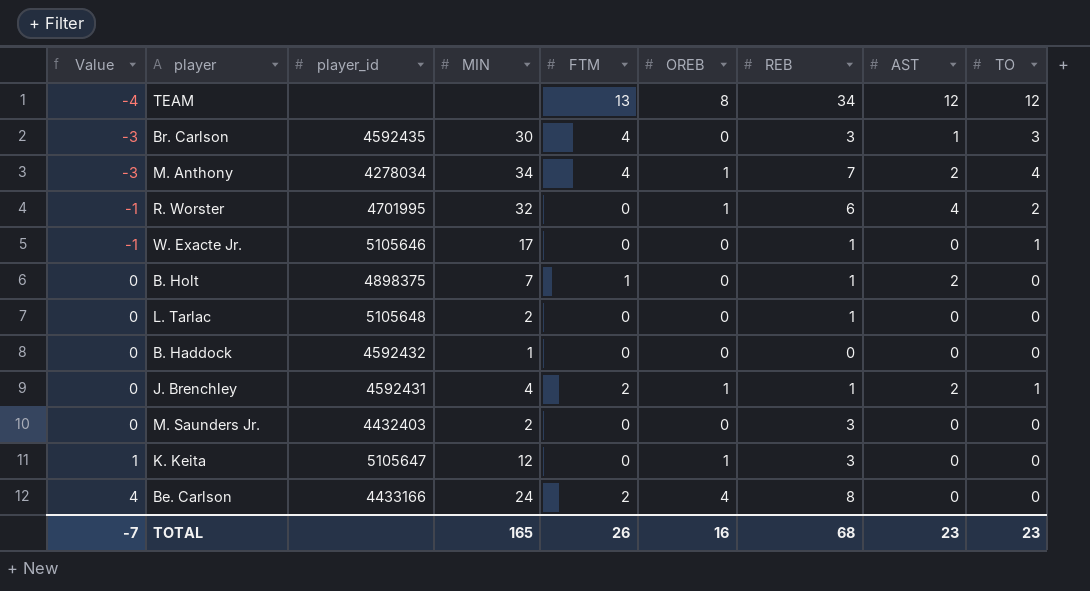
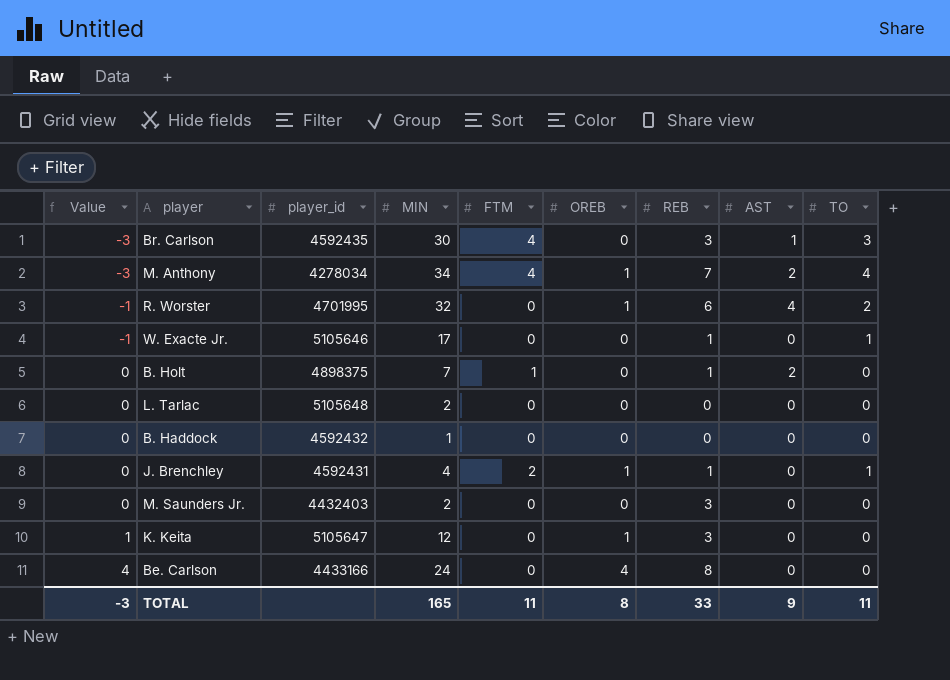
row TEAM: -4 | none | none | 13 | 8 | 34 | 12 | 12 -> none
L. Tarlac | REB: 1 -> 0
J. Brenchley | AST: 2 -> 0
Be. Carlson | FTM: 2 -> 0
TOTAL | Value: -7 -> -3
TOTAL | FTM: 26 -> 11
TOTAL | OREB: 16 -> 8
TOTAL | REB: 68 -> 33
TOTAL | AST: 23 -> 9
TOTAL | TO: 23 -> 11

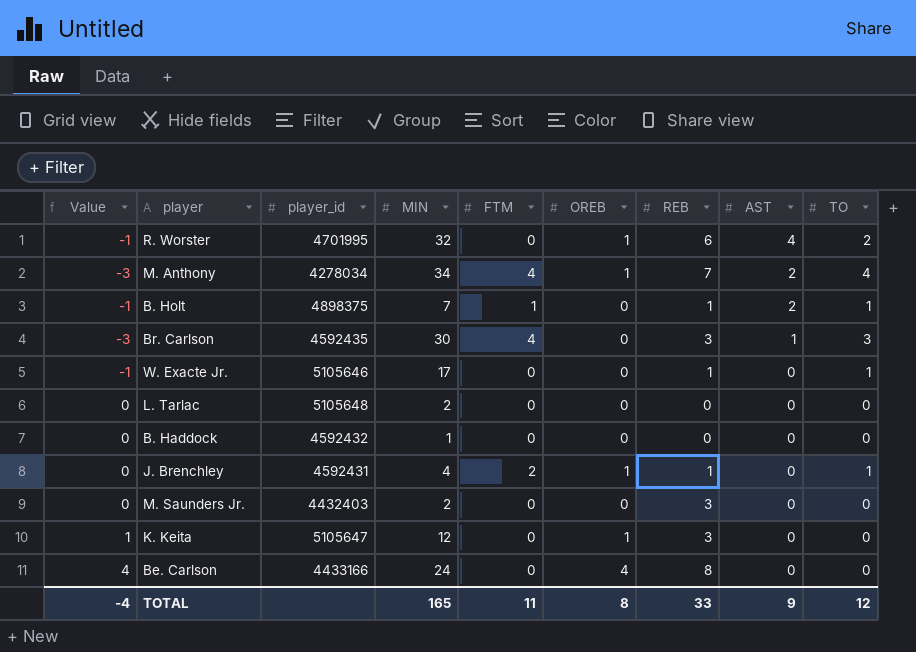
row order: Value ascending -> AST descending
B. Holt | Value: 0 -> -1
B. Holt | TO: 0 -> 1
TOTAL | Value: -3 -> -4
TOTAL | TO: 11 -> 12

